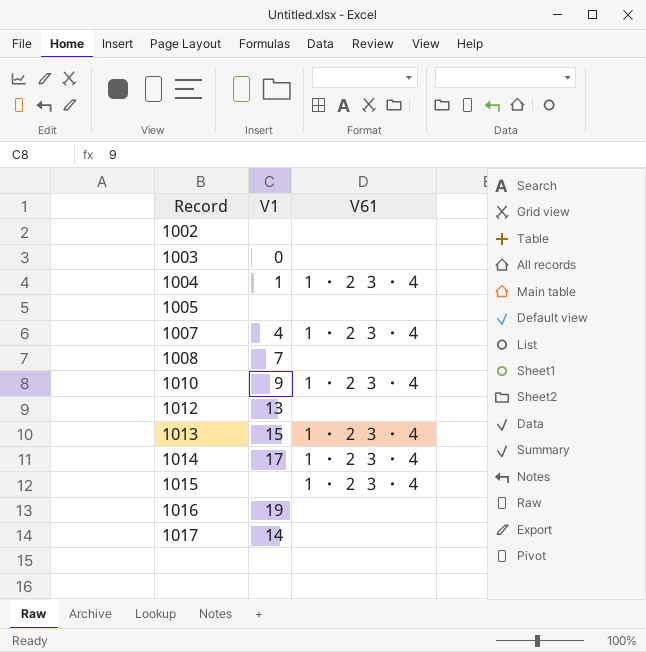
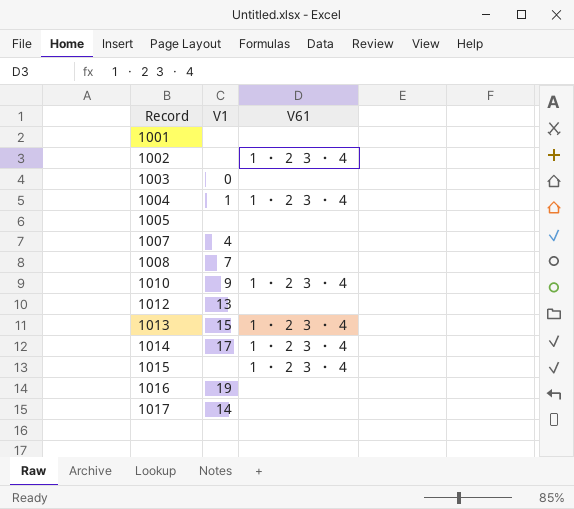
row 1001: none -> none | none
1002 | V61: none -> １ ・ ２ ３ ・ ４
1007 | V61: １ ・ ２ ３ ・ ４ -> none

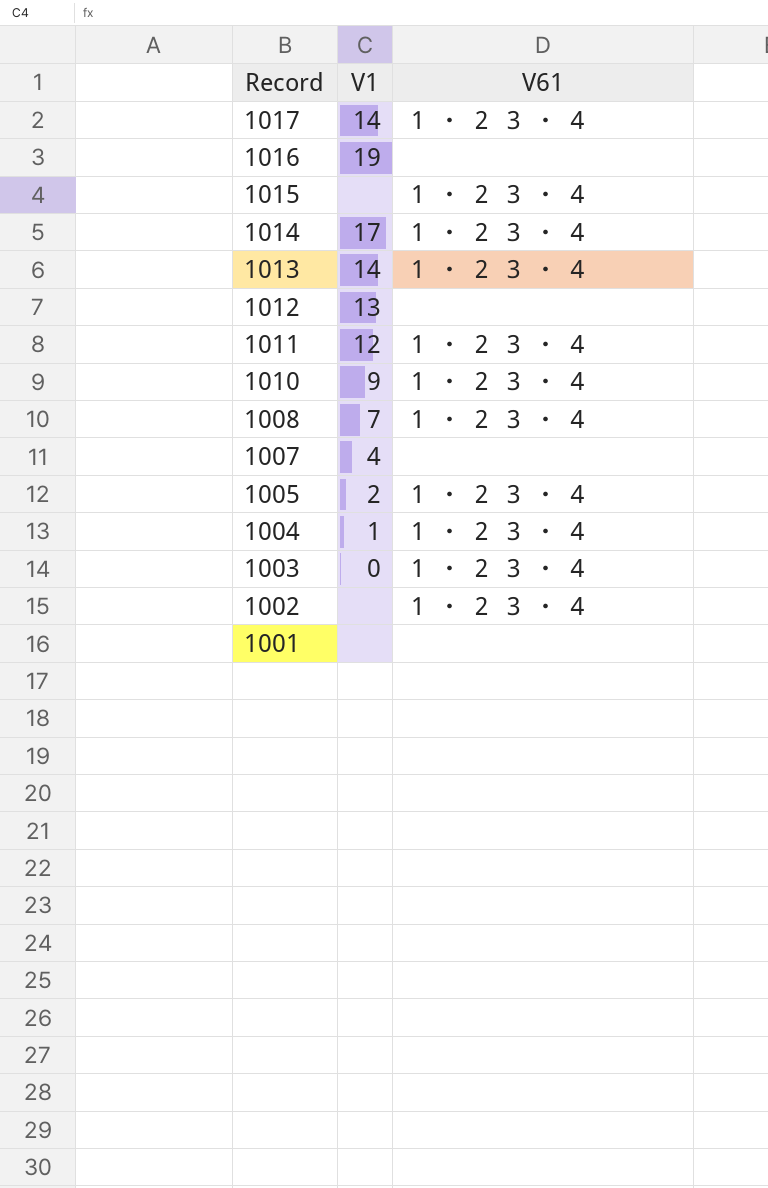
row order: Record ascending -> Record descending
1017 | V61: none -> １ ・ ２ ３ ・ ４
1013 | V1: 15 -> 14
row 1011: none -> 12 | １ ・ ２ ３ ・ ４
1008 | V61: none -> １ ・ ２ ３ ・ ４
1005 | V1: none -> 2
1005 | V61: none -> １ ・ ２ ３ ・ ４
1003 | V61: none -> １ ・ ２ ３ ・ ４

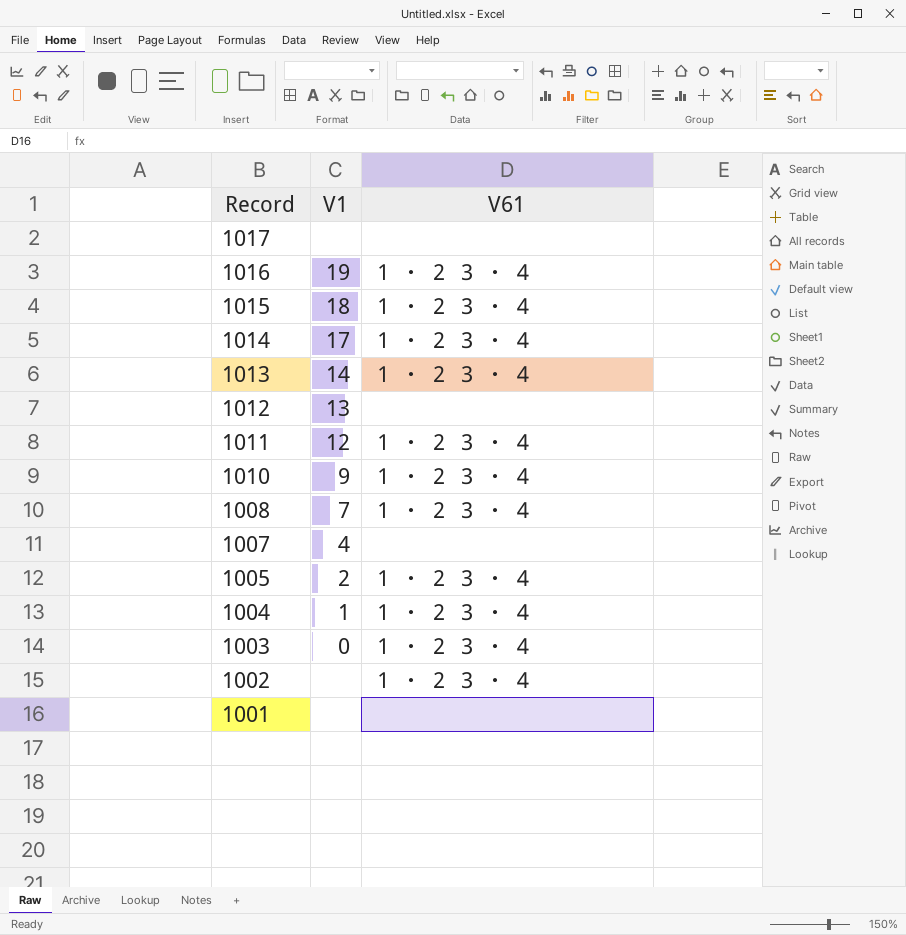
1017 | V1: 14 -> none
1017 | V61: １ ・ ２ ３ ・ ４ -> none
1016 | V61: none -> １ ・ ２ ３ ・ ４
1015 | V1: none -> 18

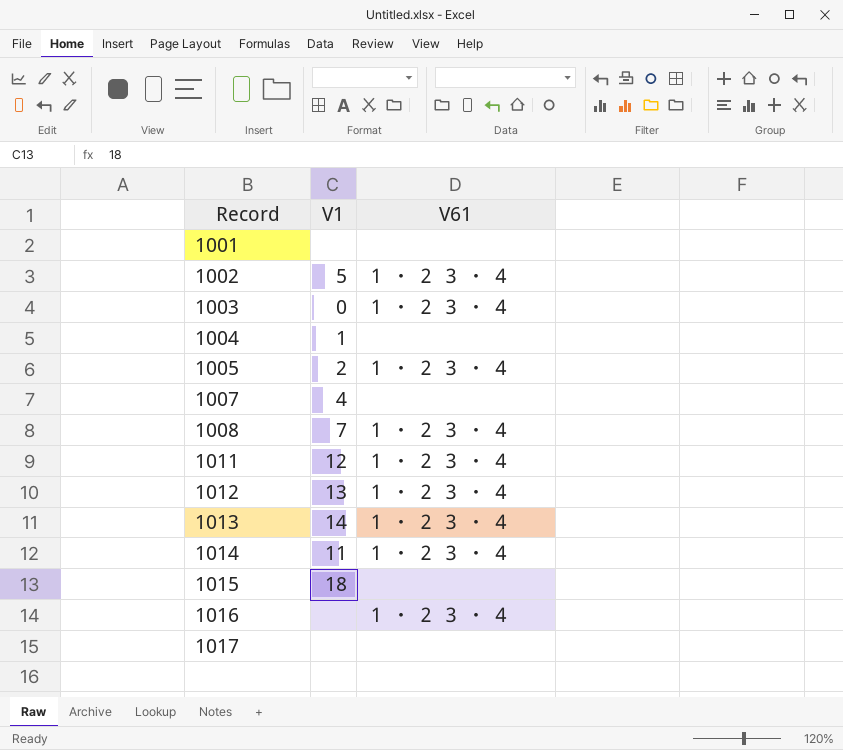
row order: Record descending -> Record ascending
row 1010: 9 | １ ・ ２ ３ ・ ４ -> none
1002 | V1: none -> 5
1004 | V61: １ ・ ２ ３ ・ ４ -> none
1012 | V61: none -> １ ・ ２ ３ ・ ４
1014 | V1: 17 -> 11
1015 | V61: １ ・ ２ ３ ・ ４ -> none
1016 | V1: 19 -> none

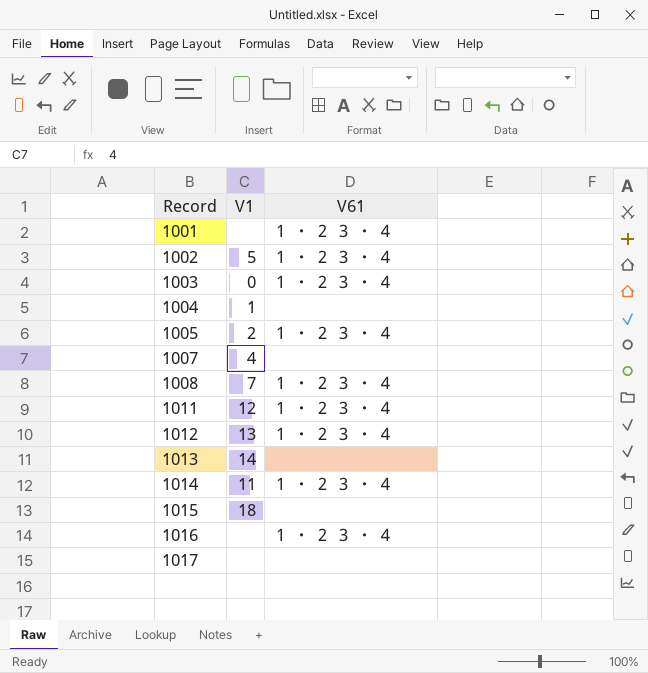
1001 | V61: none -> １ ・ ２ ３ ・ ４
1013 | V61: １ ・ ２ ３ ・ ４ -> none

